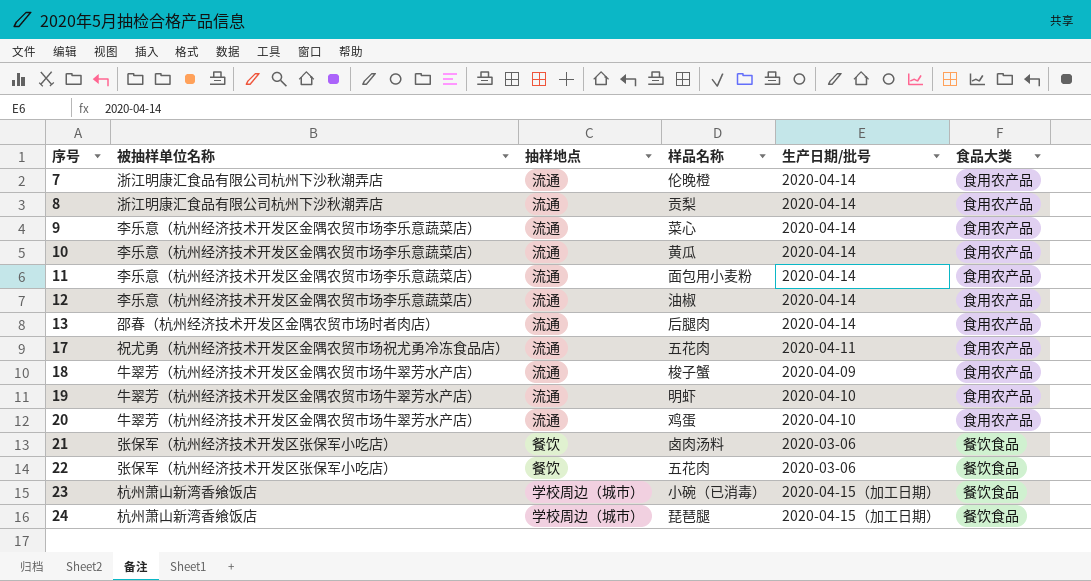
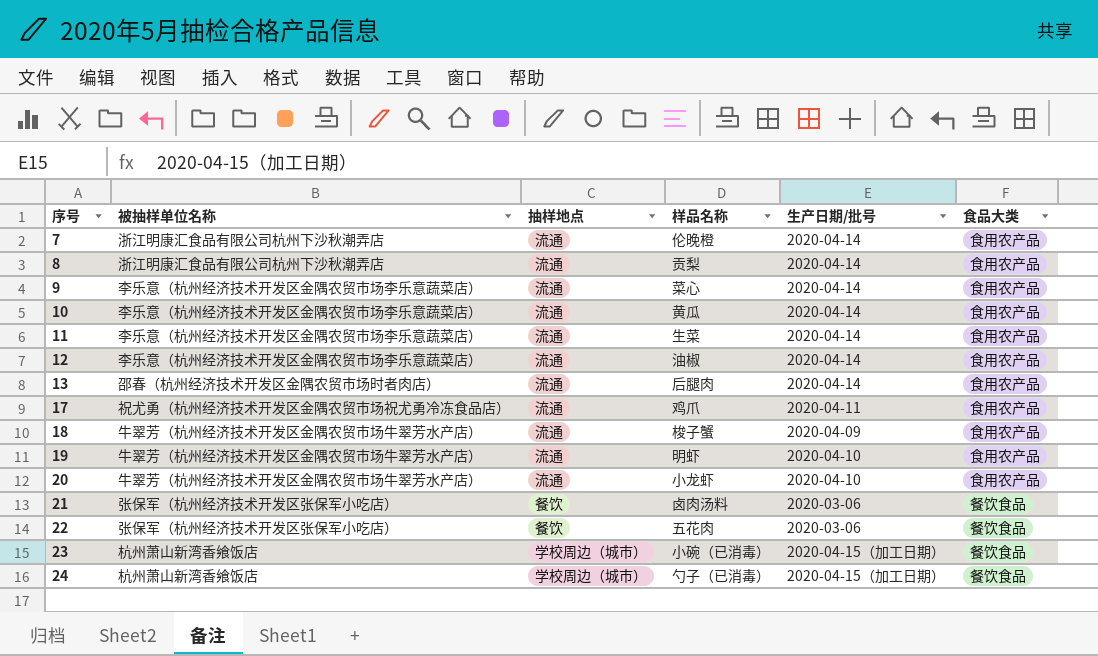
11 | 样品名称: 面包用小麦粉 -> 生菜
17 | 样品名称: 五花肉 -> 鸡爪
20 | 样品名称: 鸡蛋 -> 小龙虾
24 | 样品名称: 琵琶腿 -> 勺子（已消毒）

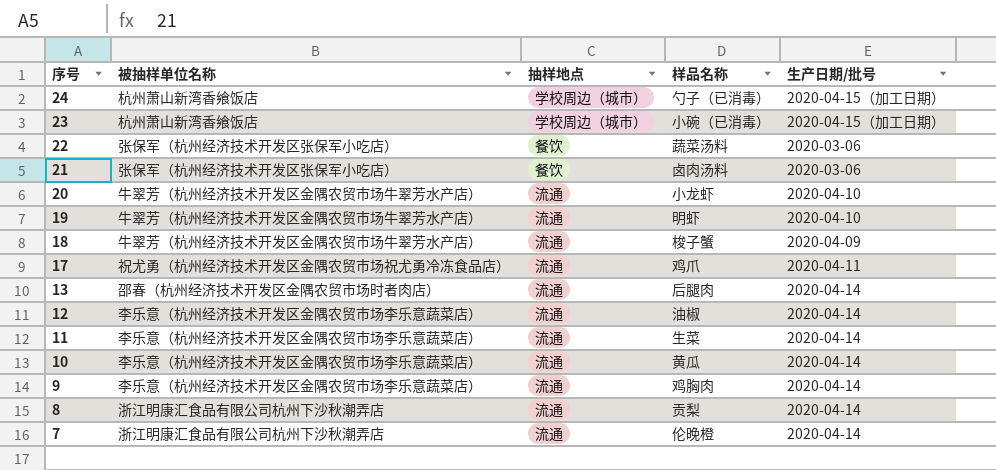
row order: 序号 ascending -> 序号 descending
column 食品大类 | position: 6 -> none
22 | 样品名称: 五花肉 -> 蔬菜汤料
9 | 样品名称: 菜心 -> 鸡胸肉

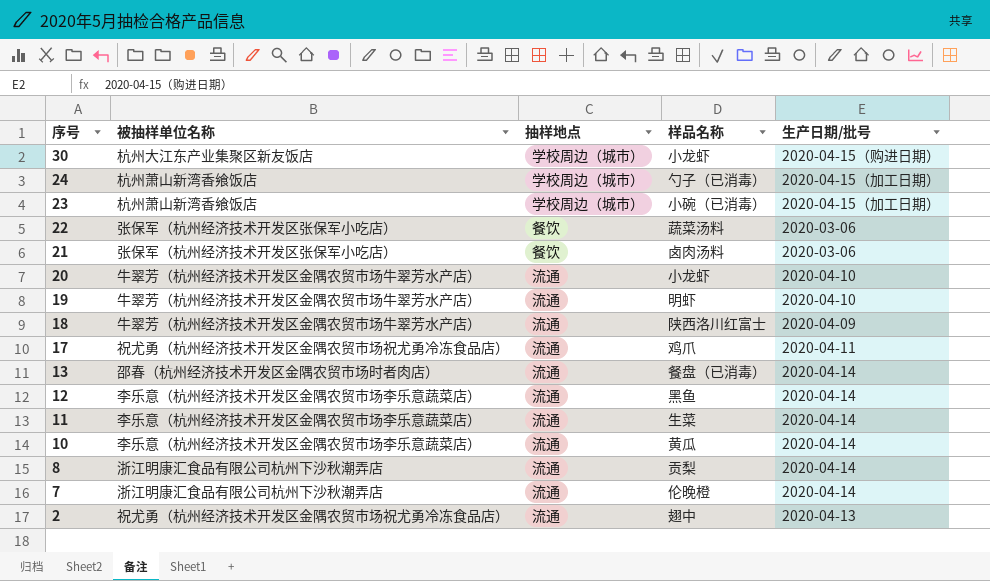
row 9: 李乐意（杭州经济技术开发区金隅农贸市场李乐意蔬菜店） | 流通 | 鸡胸肉 | 2020-04-14 -> none
row 30: none -> 杭州大江东产业集聚区新友饭店 | 学校周边（城市） | 小龙虾 | 2020-04-15（购进日期）
18 | 样品名称: 梭子蟹 -> 陕西洛川红富士
13 | 样品名称: 后腿肉 -> 餐盘（已消毒）
12 | 样品名称: 油椒 -> 黑鱼
row 2: none -> 祝尤勇（杭州经济技术开发区金隅农贸市场祝尤勇冷冻食品店） | 流通 | 翅中 | 2020-04-13

